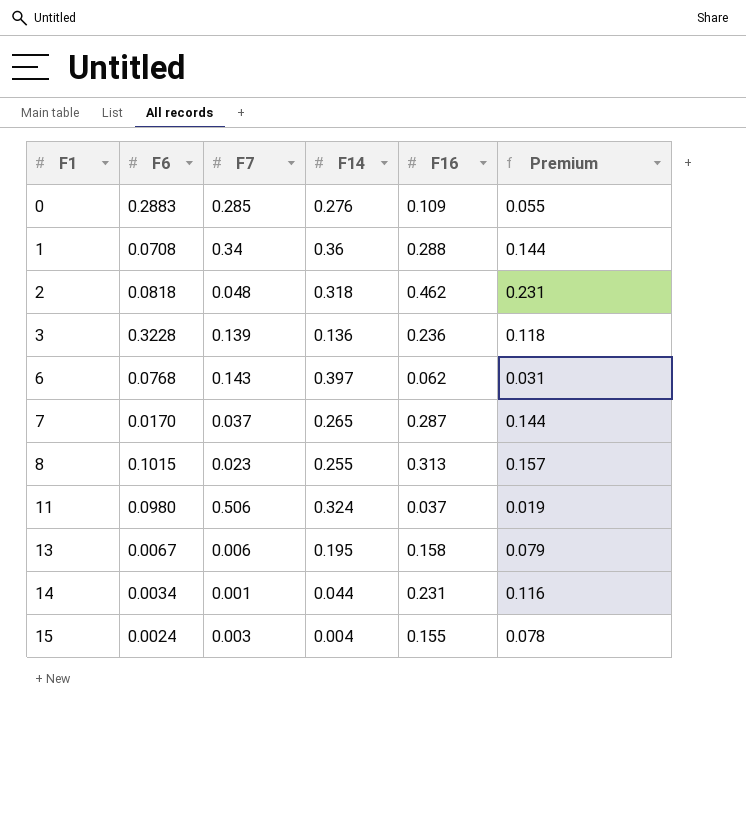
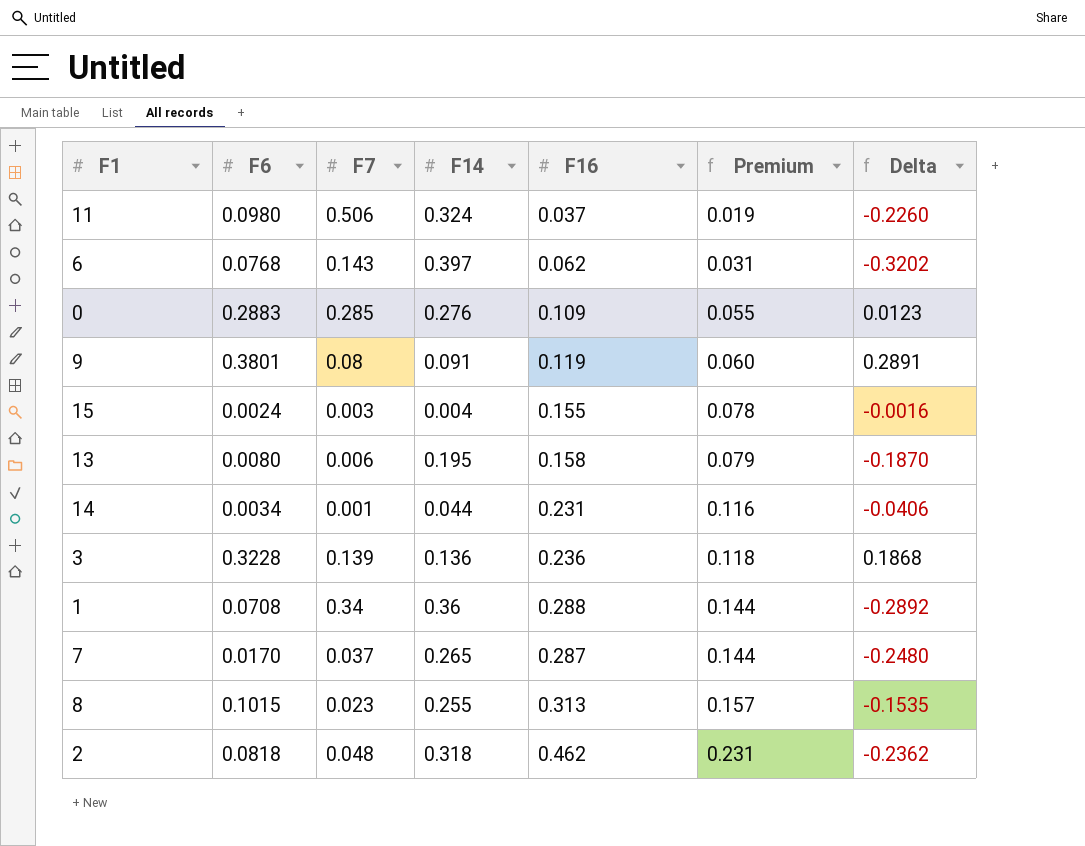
row order: F1 ascending -> Premium ascending
column Delta | formula: none -> [F6] - [F14]
row 9: none -> 0.3801 | 0.08 | 0.091 | 0.119 | 0.060 | 0.2891
13 | F6: 0.0067 -> 0.0080

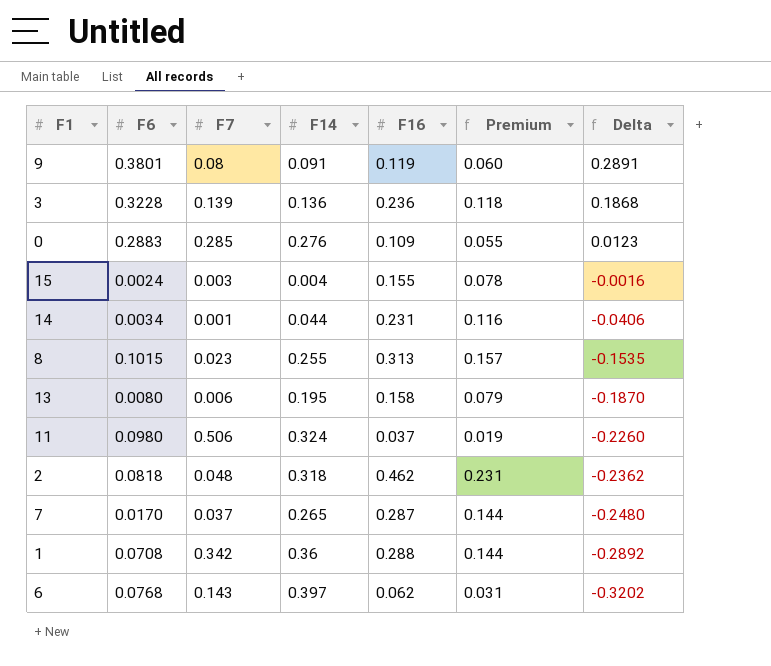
row order: Premium ascending -> Delta descending
1 | F7: 0.34 -> 0.342

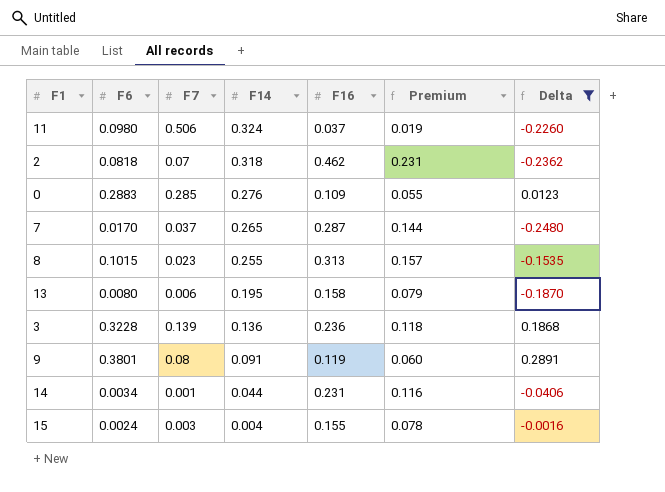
filter: none -> Delta >= -0.2480
row order: Delta descending -> F14 descending
2 | F7: 0.048 -> 0.07

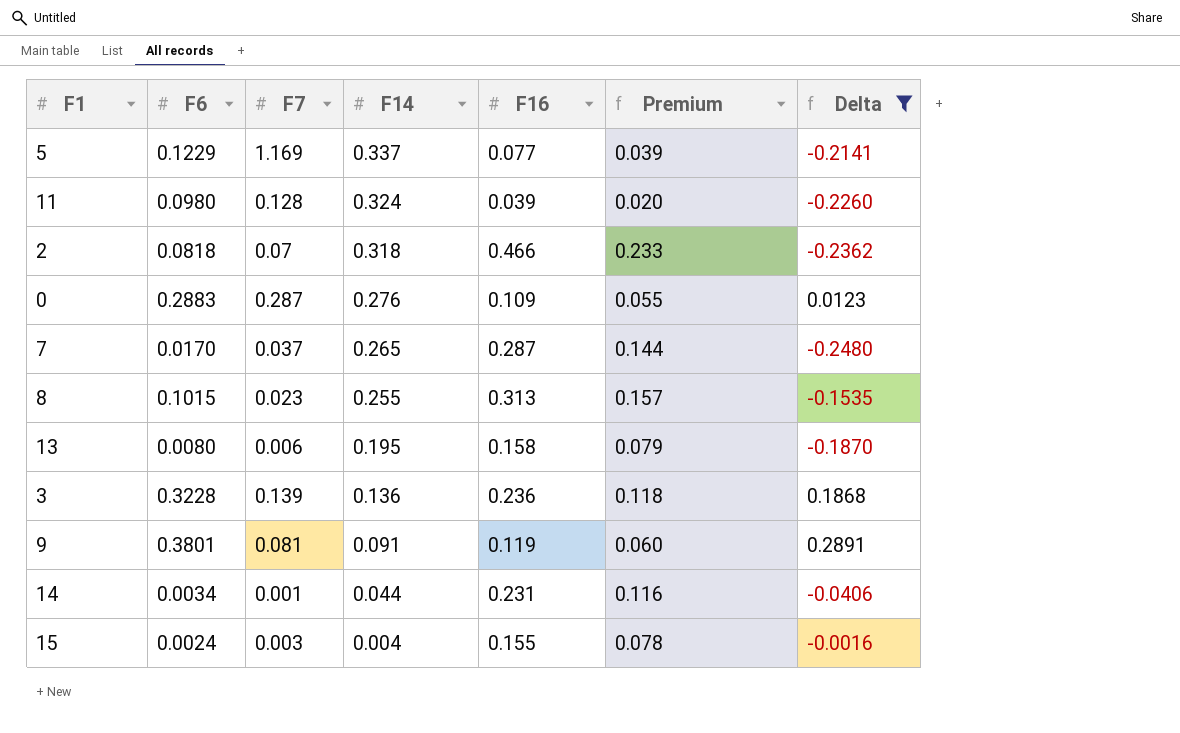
row 5: none -> 0.1229 | 1.169 | 0.337 | 0.077 | 0.039 | -0.2141
11 | F7: 0.506 -> 0.128
11 | F16: 0.037 -> 0.039
11 | Premium: 0.019 -> 0.020
2 | F16: 0.462 -> 0.466
2 | Premium: 0.231 -> 0.233
0 | F7: 0.285 -> 0.287
9 | F7: 0.08 -> 0.081

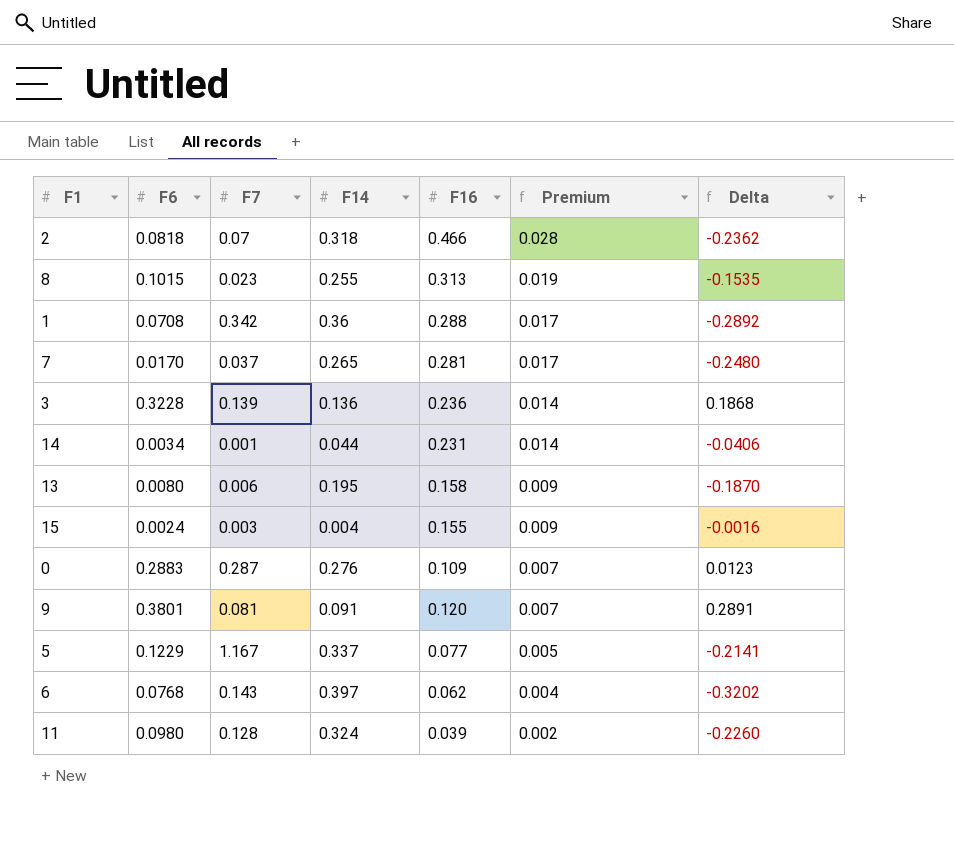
filter: Delta >= -0.2480 -> none
row order: F14 descending -> Premium descending
column Premium | formula: [F16] * 0.5 -> [F16] * 0.06
7 | F16: 0.287 -> 0.281
9 | F16: 0.119 -> 0.120
5 | F7: 1.169 -> 1.167

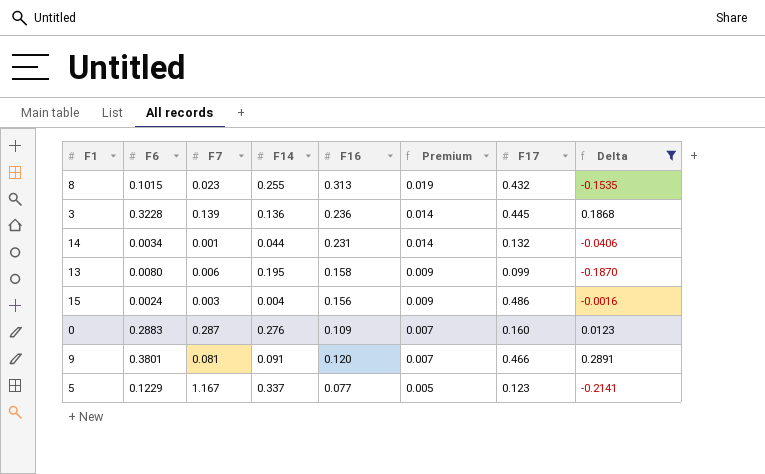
filter: none -> Delta >= -0.2141
column F17 | position: none -> 7
15 | F16: 0.155 -> 0.156

